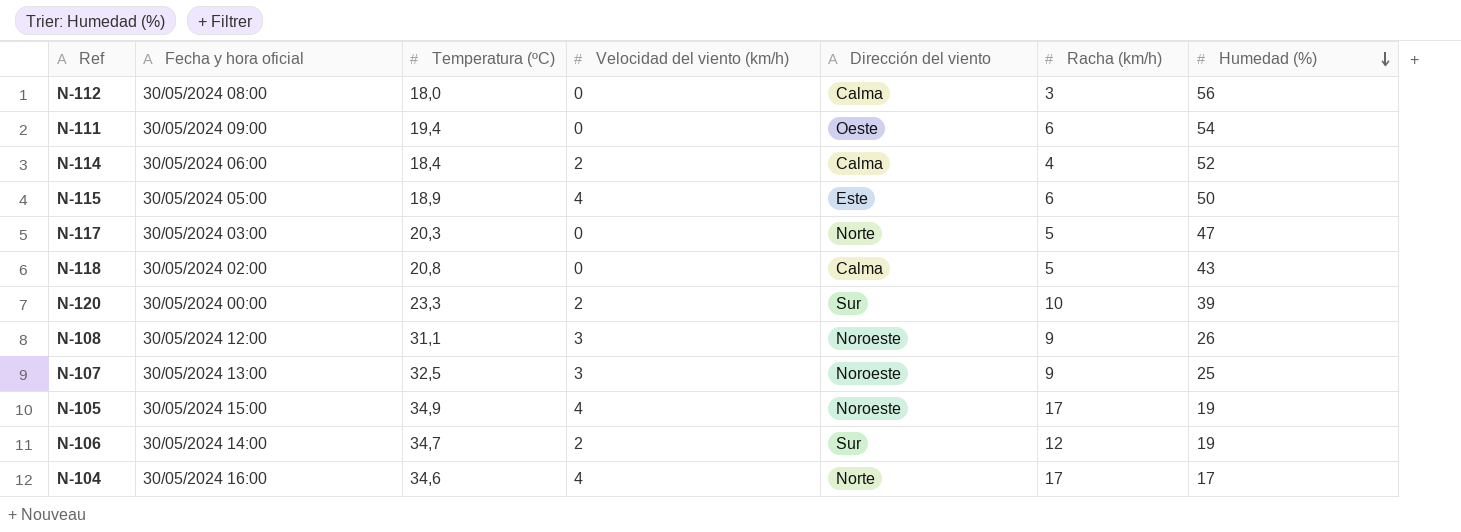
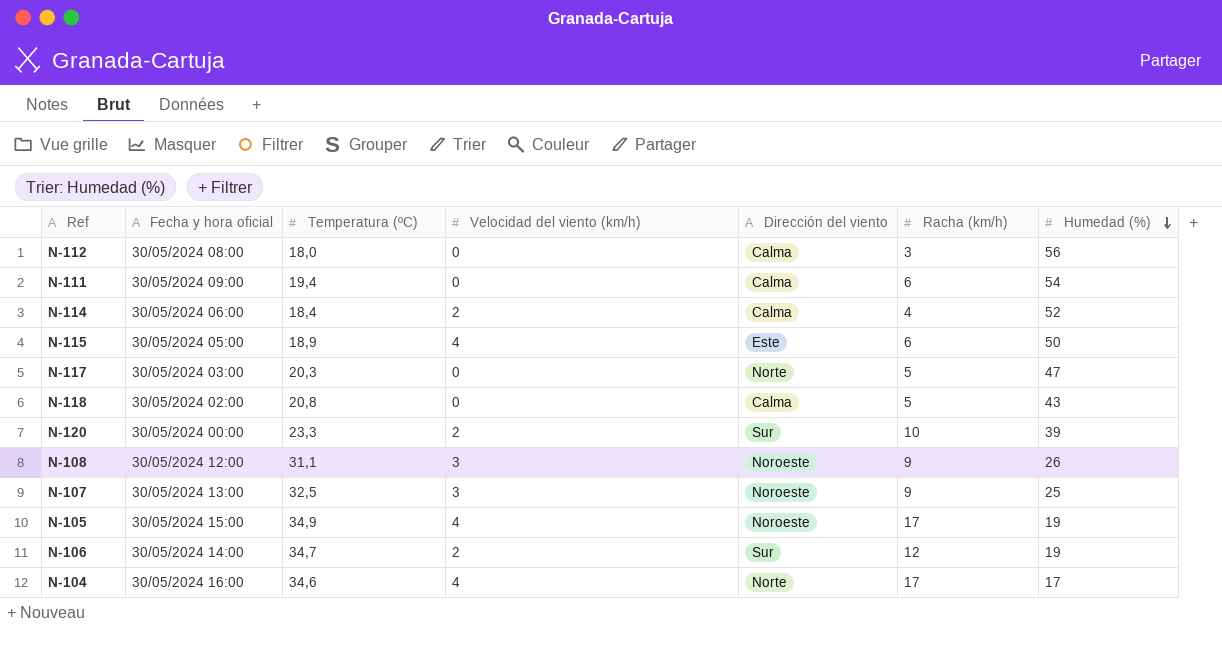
N-111 | Dirección del viento: Oeste -> Calma

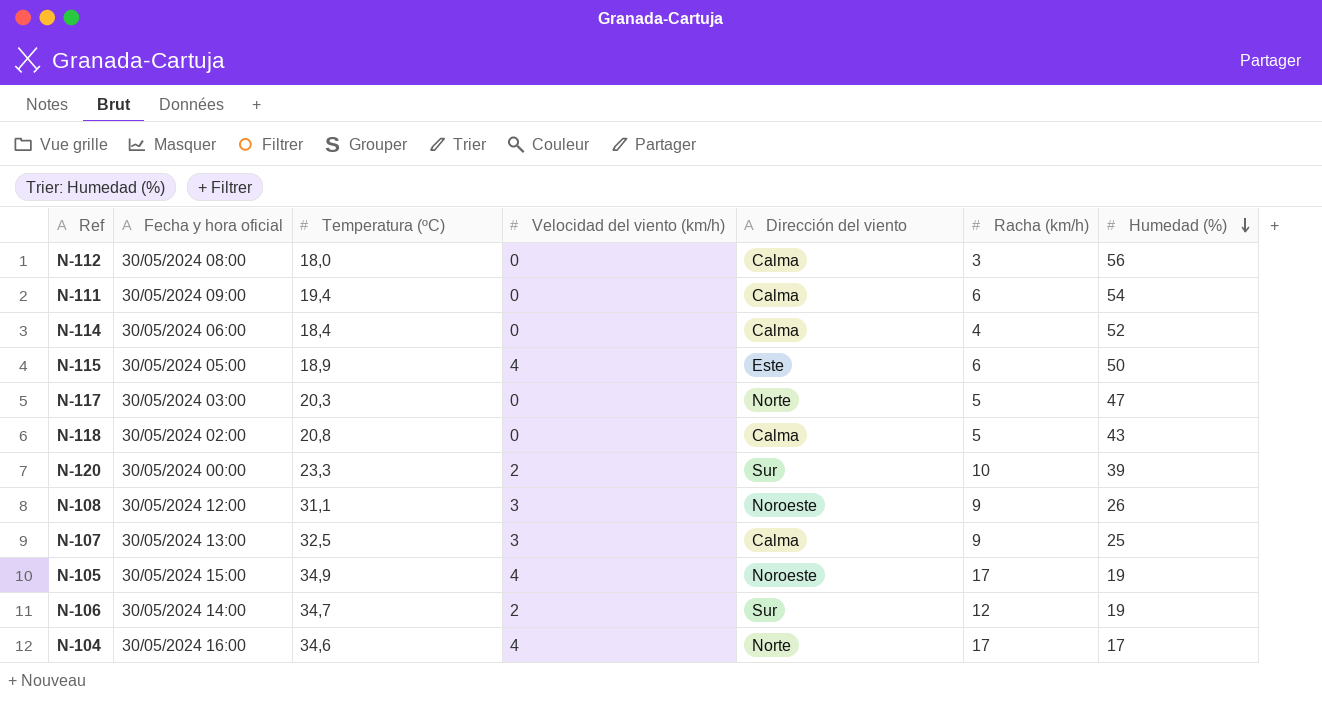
N-114 | Velocidad del viento (km/h): 2 -> 0
N-107 | Dirección del viento: Noroeste -> Calma

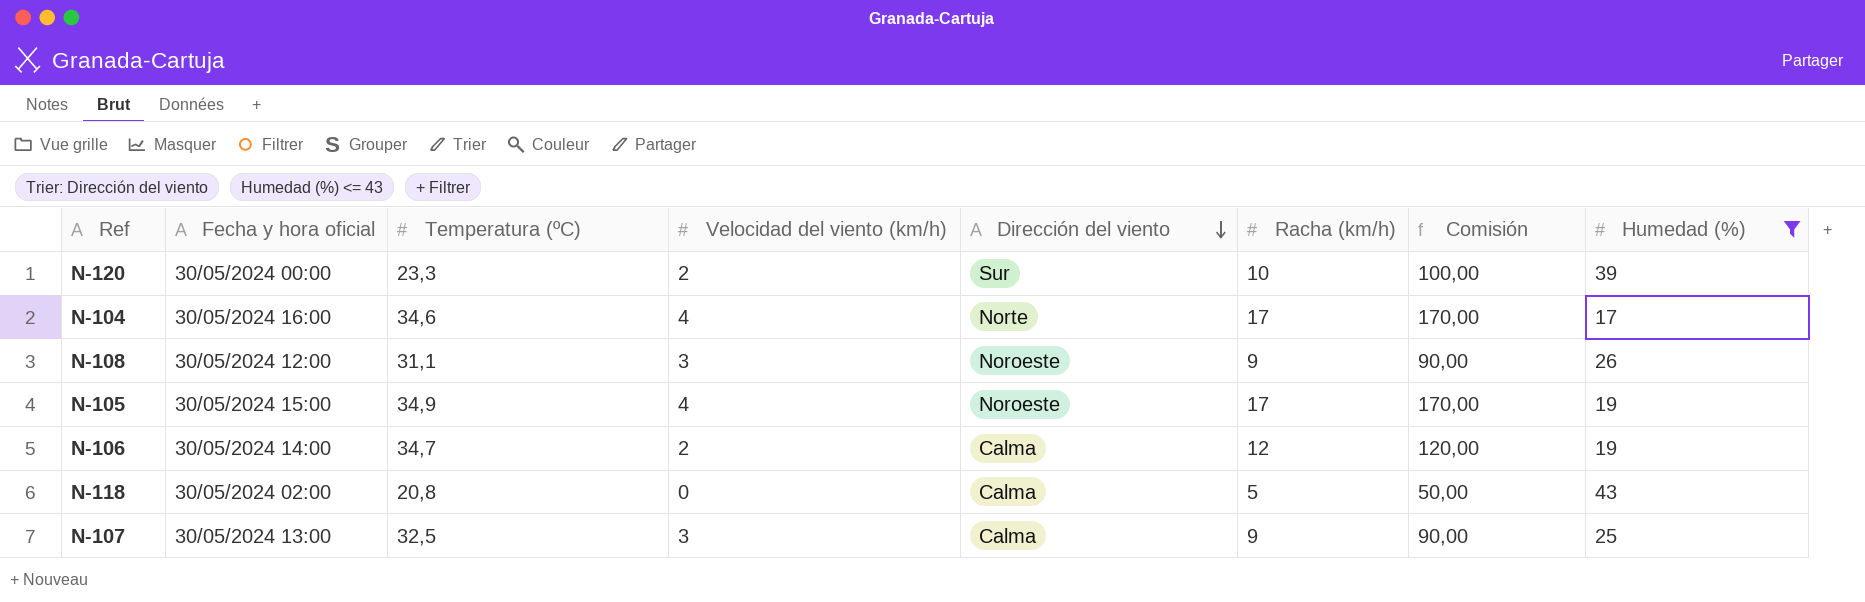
filter: none -> Humedad (%) <= 43
row order: Humedad (%) descending -> Dirección del viento descending
column Comisión | formula: none -> [Racha (km/h)] * 10
N-106 | Dirección del viento: Sur -> Calma

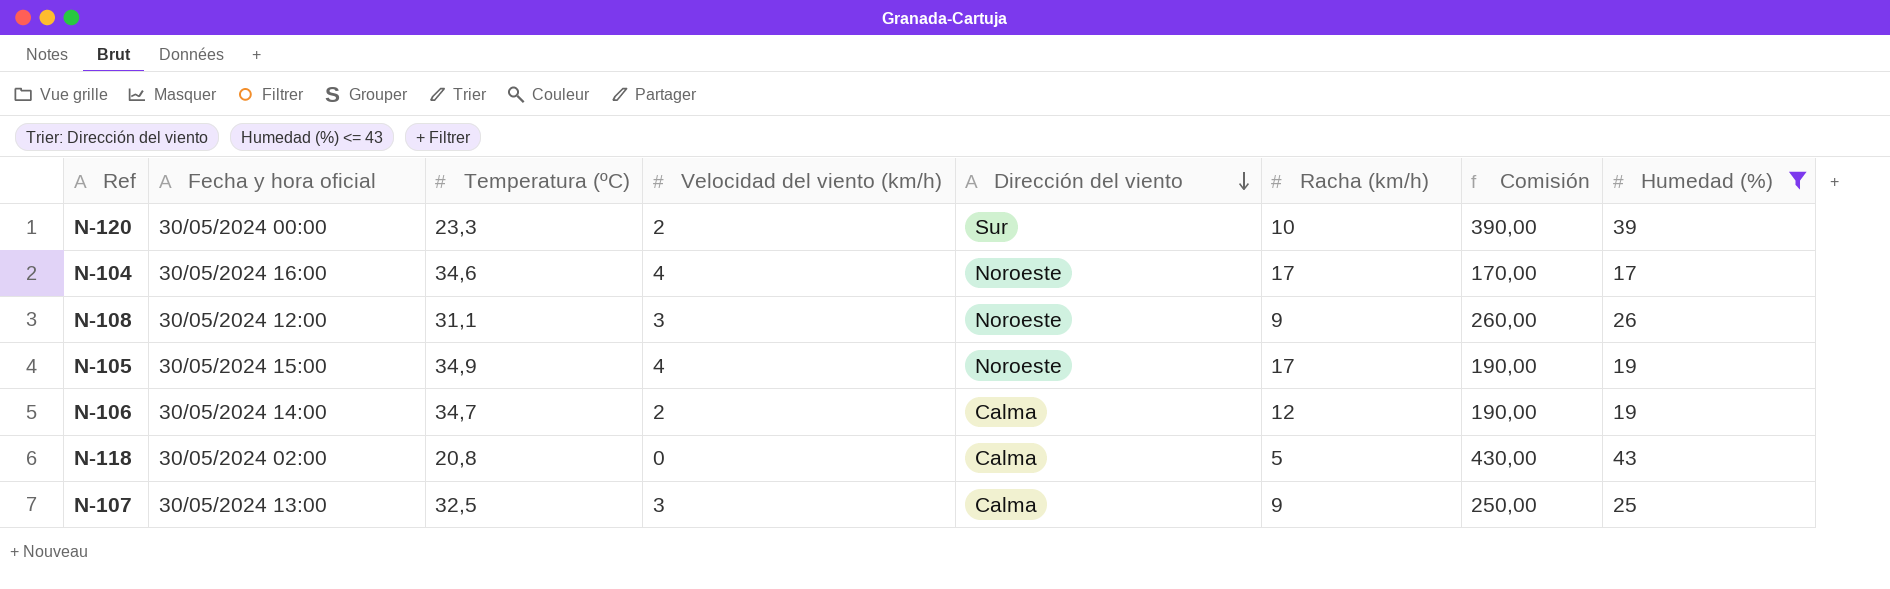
column Comisión | formula: [Racha (km/h)] * 10 -> [Humedad (%)] * 10
N-104 | Dirección del viento: Norte -> Noroeste

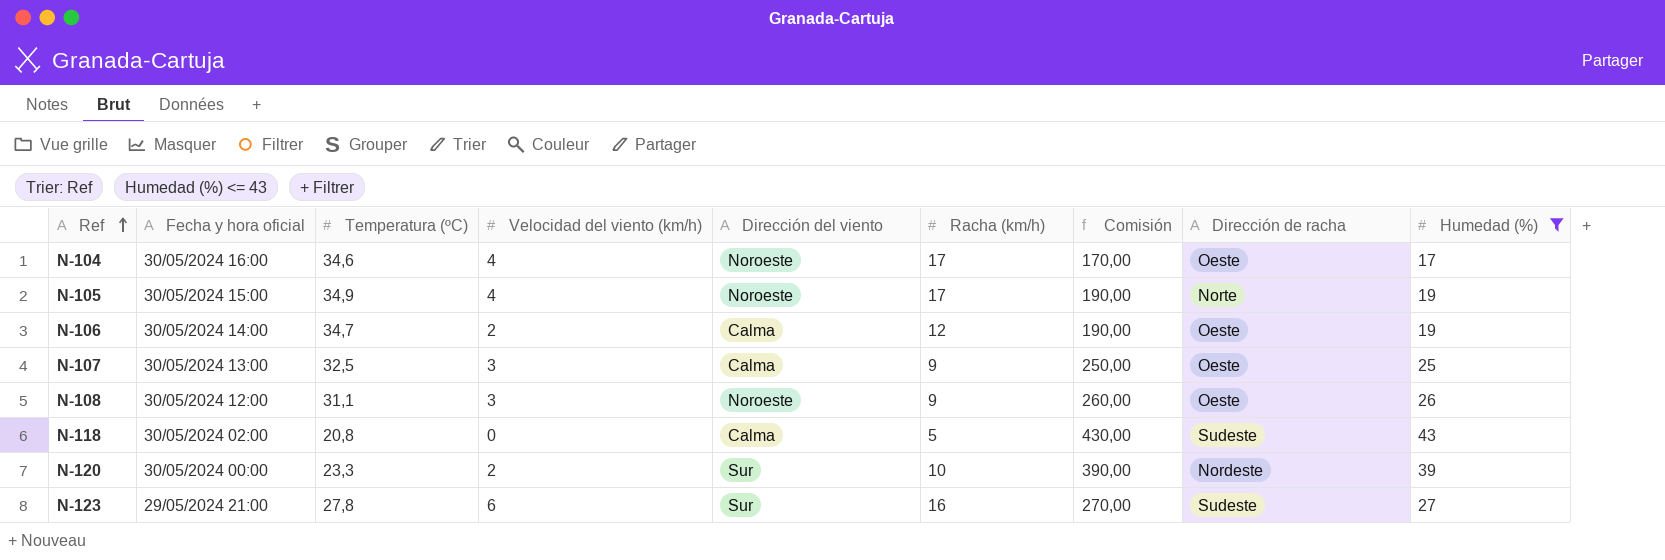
row order: Dirección del viento descending -> Ref ascending
column Dirección de racha | position: none -> 8
row N-123: none -> 29/05/2024 21:00 | 27,8 | 6 | Sur | 16 | 270,00 | Sudeste | 27

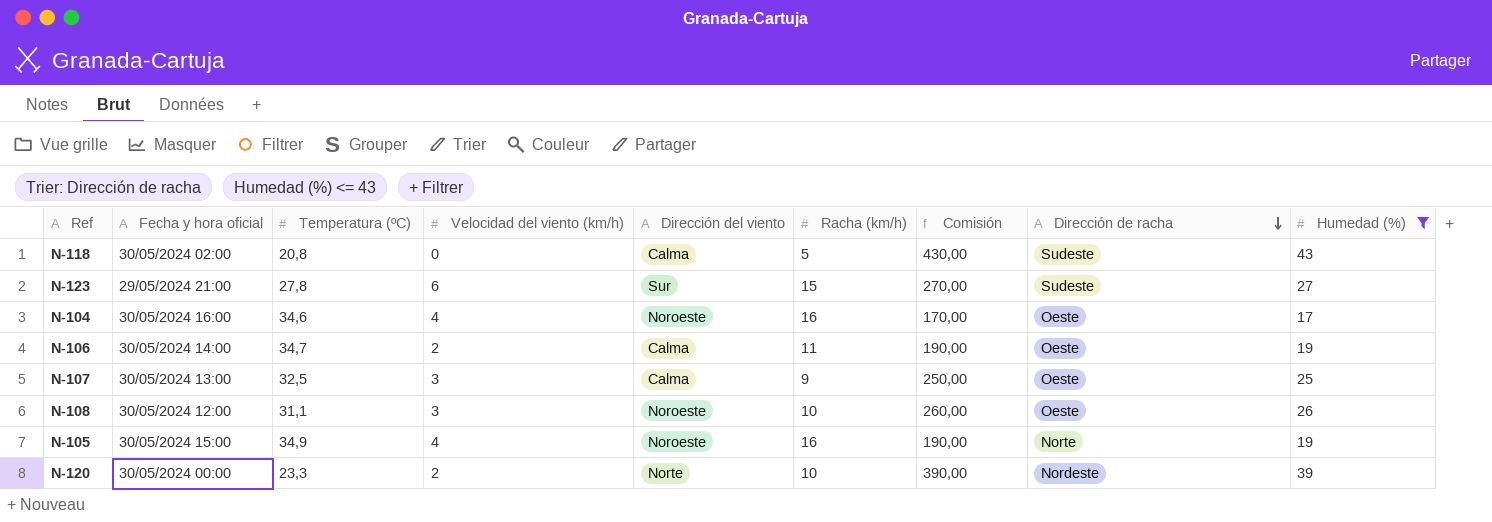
row order: Ref ascending -> Dirección de racha descending
N-123 | Racha (km/h): 16 -> 15
N-104 | Racha (km/h): 17 -> 16
N-106 | Racha (km/h): 12 -> 11
N-108 | Racha (km/h): 9 -> 10
N-105 | Racha (km/h): 17 -> 16
N-120 | Dirección del viento: Sur -> Norte

